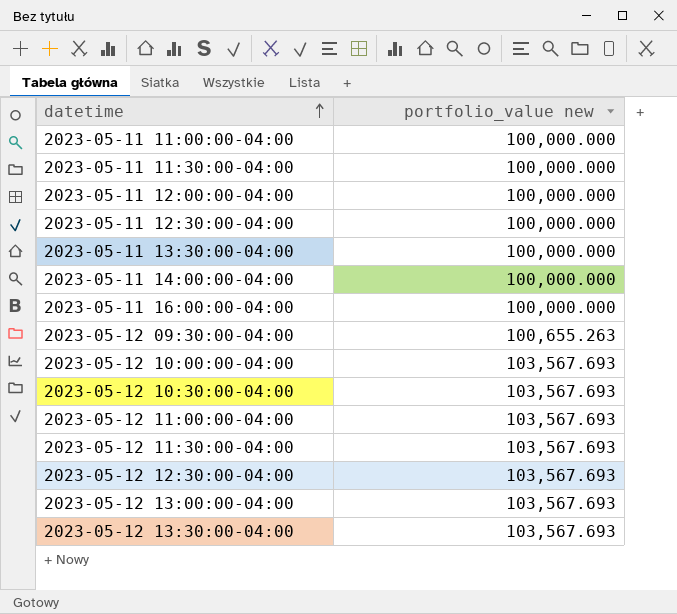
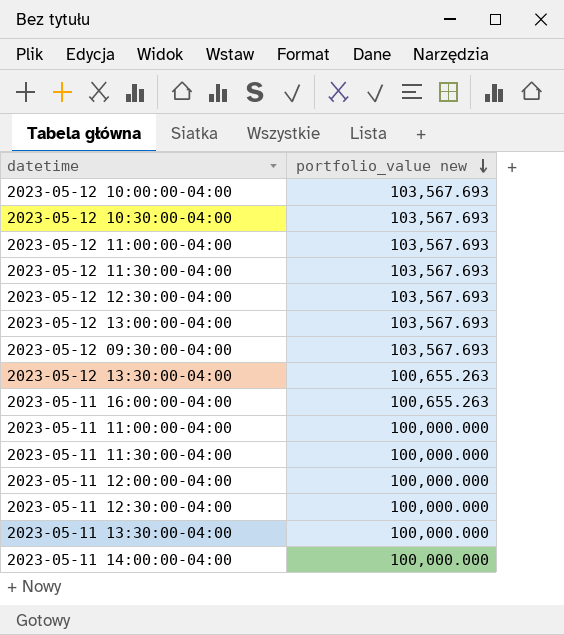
row order: datetime ascending -> portfolio_value new descending
2023-05-12 09:30:00-04:00 | portfolio_value new: 100,655.263 -> 103,567.693
2023-05-12 13:30:00-04:00 | portfolio_value new: 103,567.693 -> 100,655.263
2023-05-11 16:00:00-04:00 | portfolio_value new: 100,000.000 -> 100,655.263

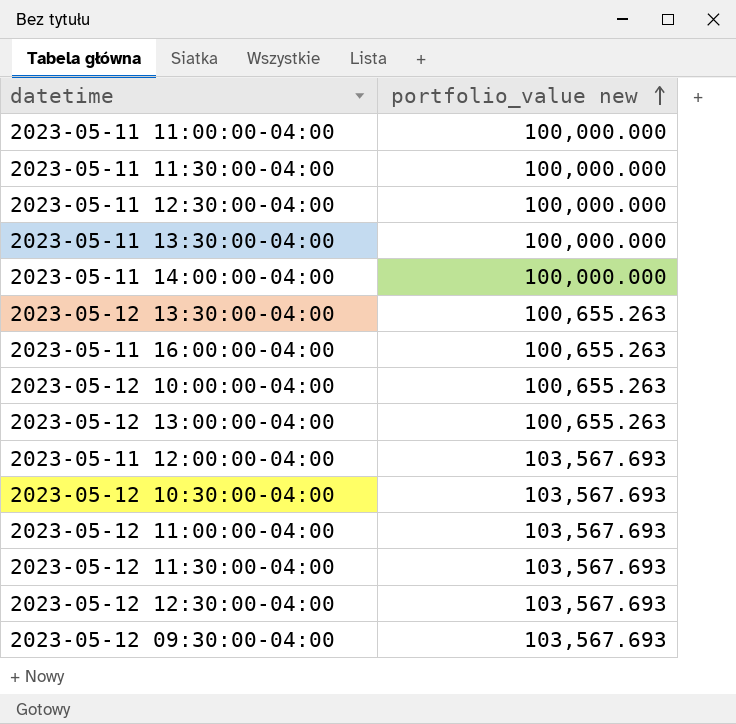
row order: portfolio_value new descending -> portfolio_value new ascending
2023-05-12 10:00:00-04:00 | portfolio_value new: 103,567.693 -> 100,655.263
2023-05-12 13:00:00-04:00 | portfolio_value new: 103,567.693 -> 100,655.263
2023-05-11 12:00:00-04:00 | portfolio_value new: 100,000.000 -> 103,567.693

